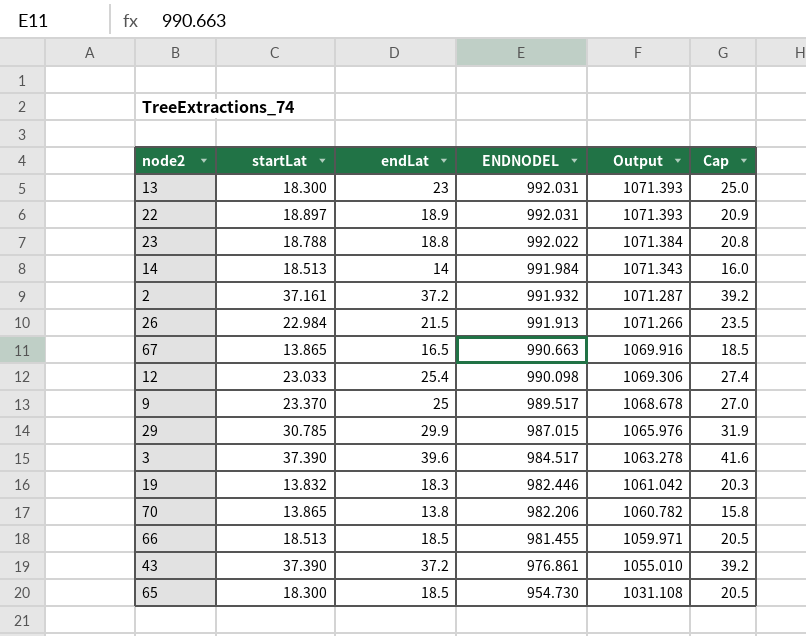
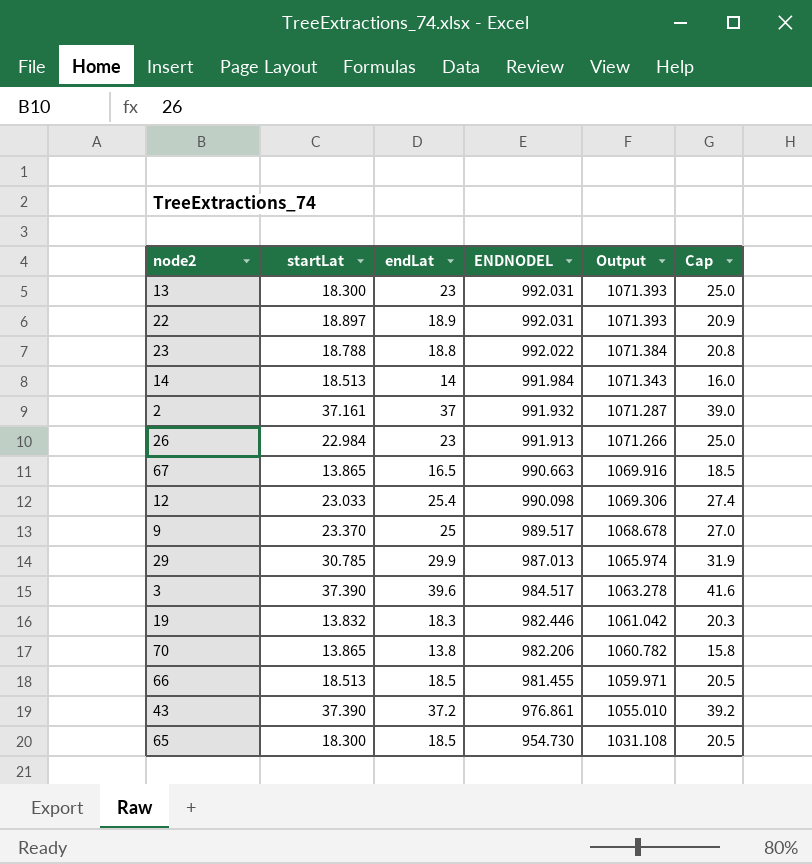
2 | endLat: 37.2 -> 37
2 | Cap: 39.2 -> 39.0
26 | endLat: 21.5 -> 23
26 | Cap: 23.5 -> 25.0
29 | ENDNODEL: 987.015 -> 987.013
29 | Output: 1065.976 -> 1065.974

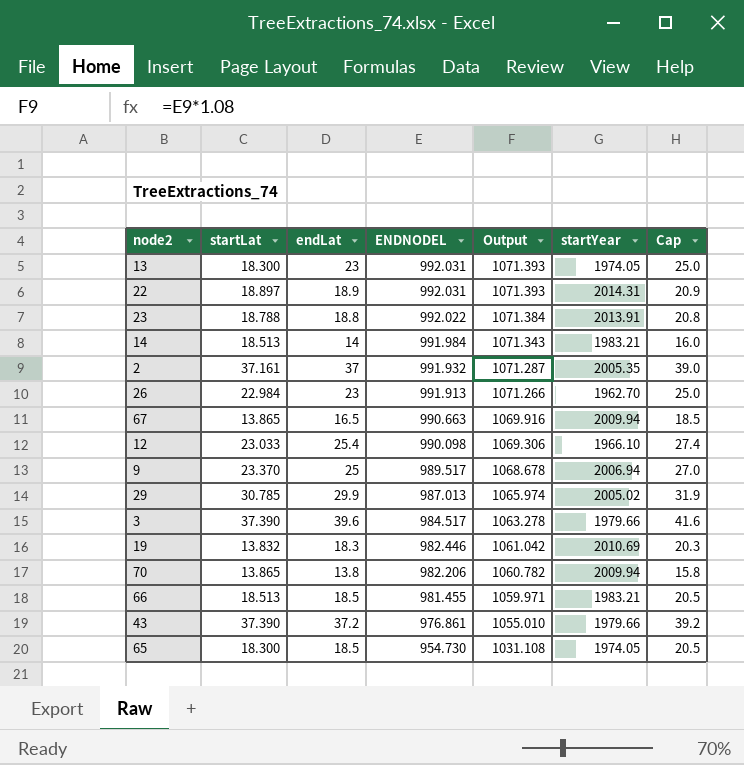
column startYear | position: none -> 6

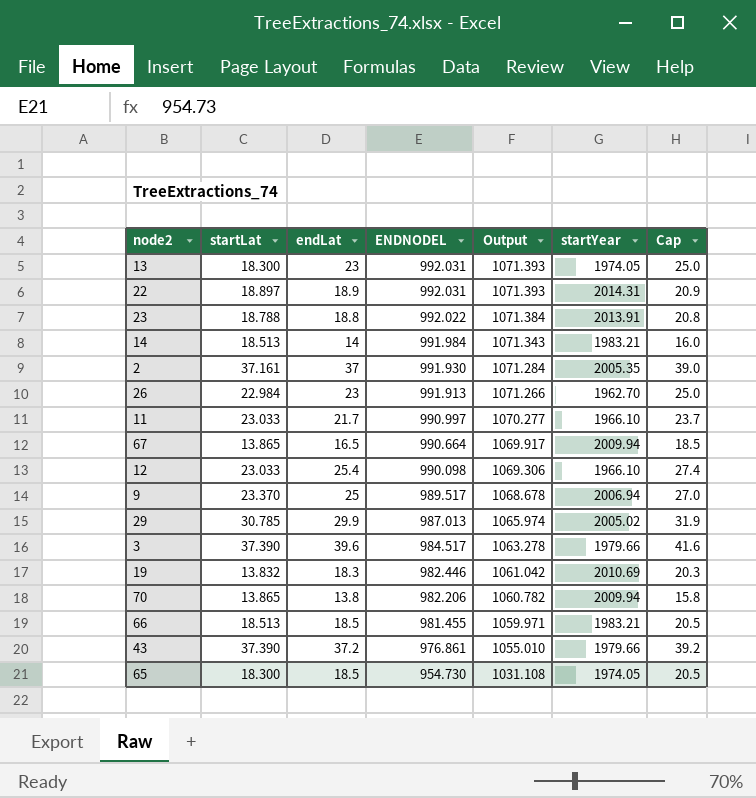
2 | ENDNODEL: 991.932 -> 991.930
2 | Output: 1071.287 -> 1071.284
row 11: none -> 23.033 | 21.7 | 990.997 | 1070.277 | 1966.10 | 23.7
67 | ENDNODEL: 990.663 -> 990.664
67 | Output: 1069.916 -> 1069.917

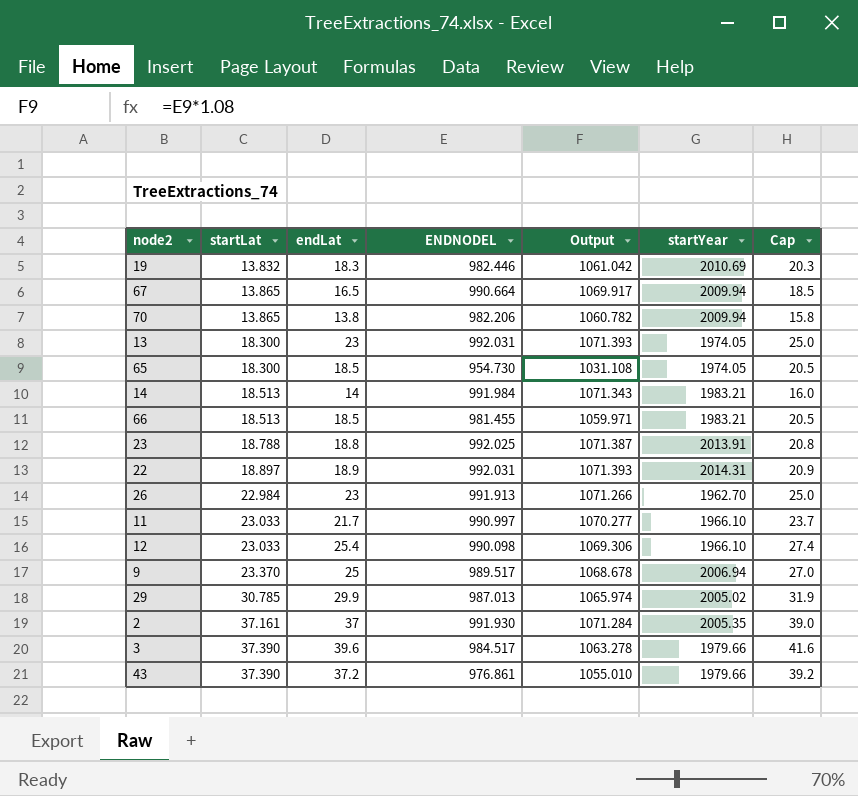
row order: ENDNODEL descending -> startLat ascending
23 | ENDNODEL: 992.022 -> 992.025
23 | Output: 1071.384 -> 1071.387

